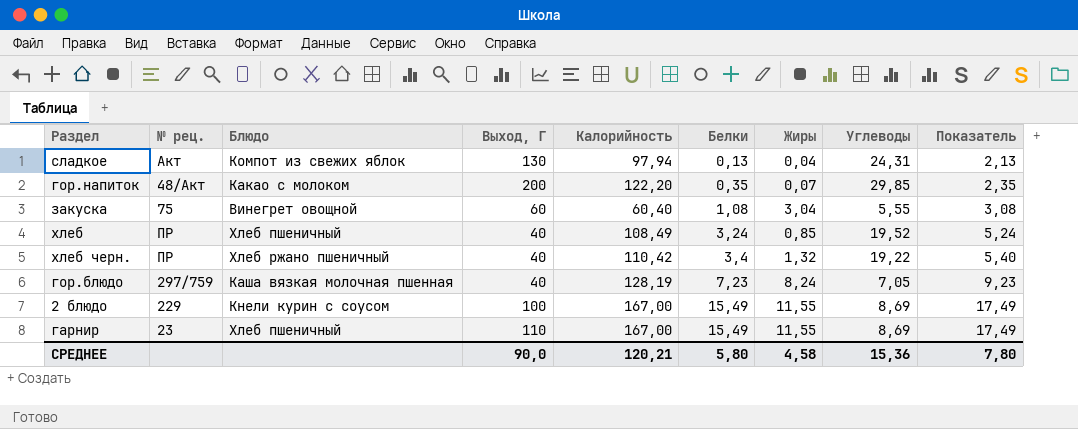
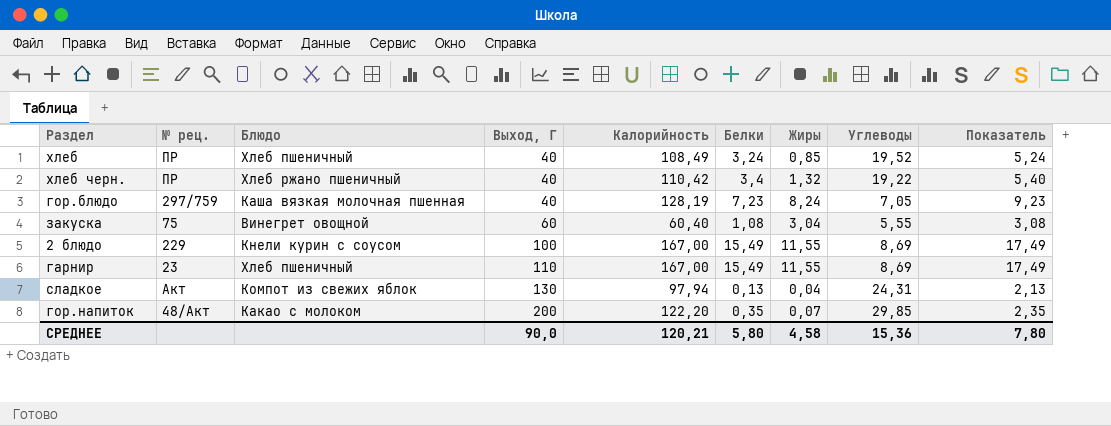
row order: Белки ascending -> Выход, Г ascending

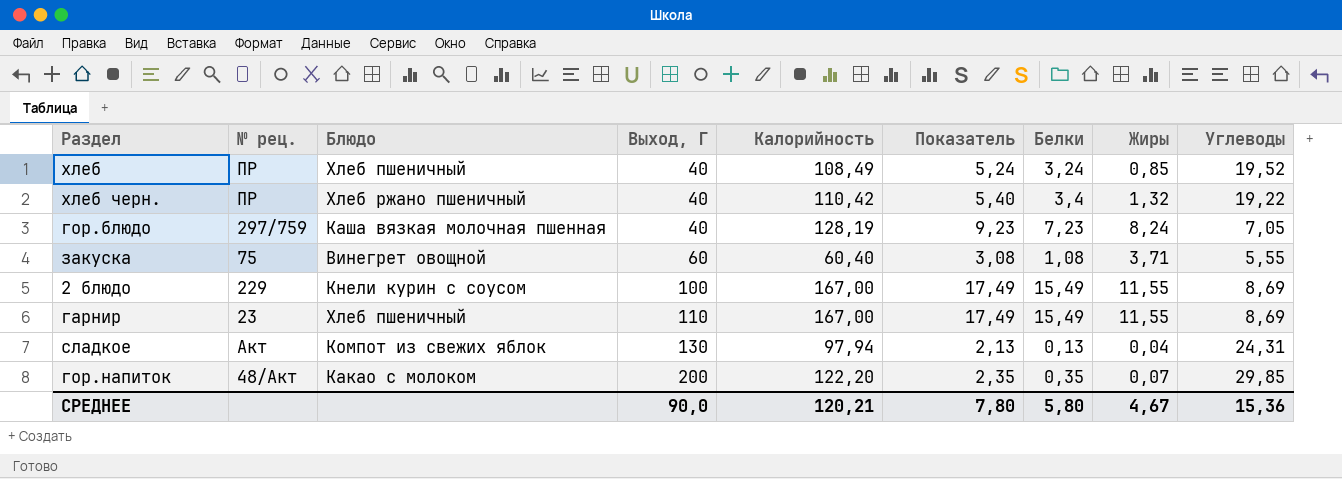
column Показатель | position: 9 -> 6
закуска | Жиры: 3,04 -> 3,71
СРЕДНЕЕ | Жиры: 4,58 -> 4,67

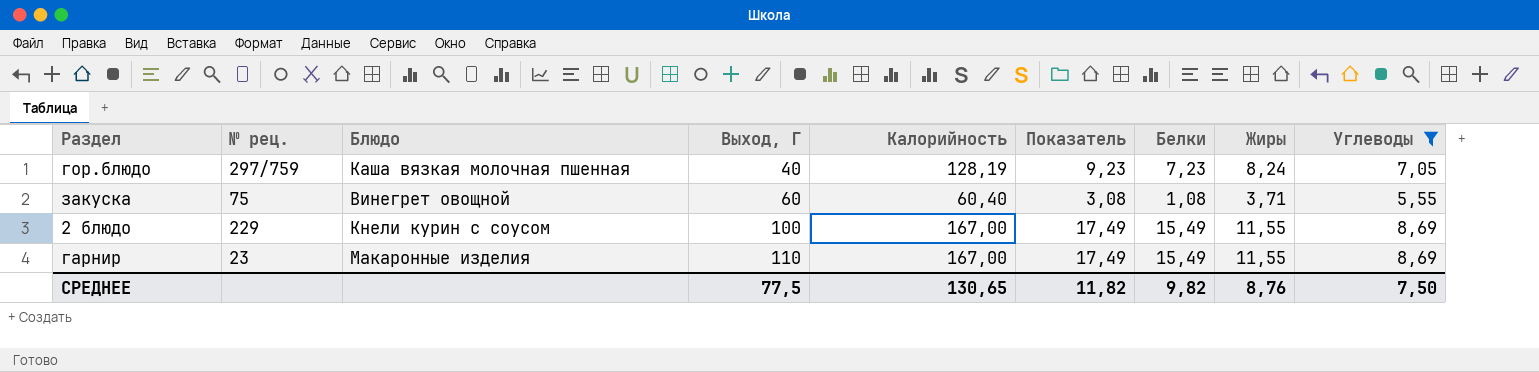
filter: none -> Углеводы <= 8,69
гарнир | Блюдо: Хлеб пшеничный -> Макаронные изделия
СРЕДНЕЕ | Выход, Г: 90,0 -> 77,5
СРЕДНЕЕ | Калорийность: 120,21 -> 130,65
СРЕДНЕЕ | Показатель: 7,80 -> 11,82
СРЕДНЕЕ | Белки: 5,80 -> 9,82
СРЕДНЕЕ | Жиры: 4,67 -> 8,76
СРЕДНЕЕ | Углеводы: 15,36 -> 7,50

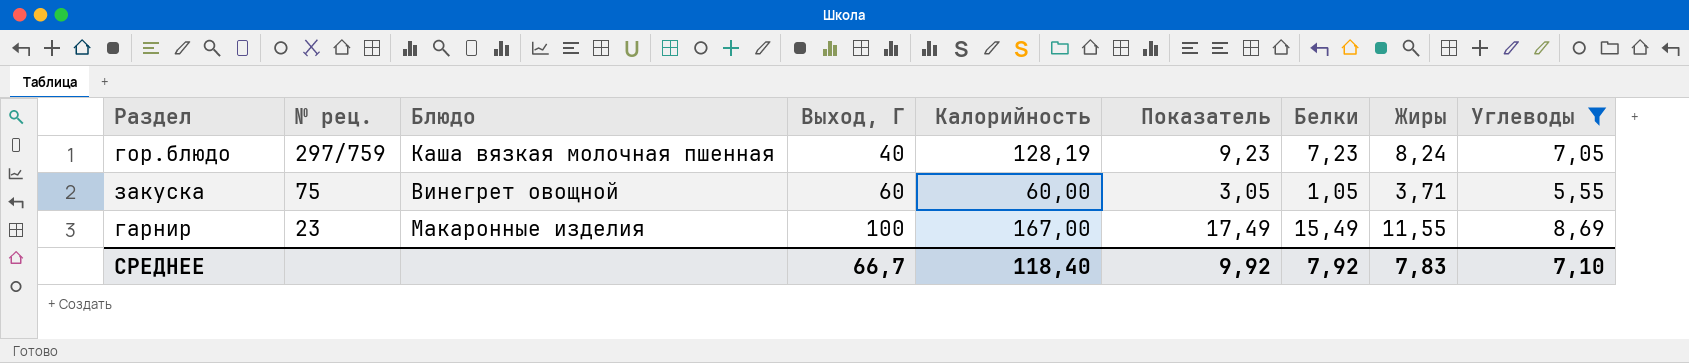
row 2 блюдо: 229 | Кнели курин с соусом | 100 | 167,00 | 17,49 | 15,49 | 11,55 | 8,69 -> none
закуска | Калорийность: 60,40 -> 60,00
закуска | Показатель: 3,08 -> 3,05
закуска | Белки: 1,08 -> 1,05
гарнир | Выход, Г: 110 -> 100
СРЕДНЕЕ | Выход, Г: 77,5 -> 66,7
СРЕДНЕЕ | Калорийность: 130,65 -> 118,40
СРЕДНЕЕ | Показатель: 11,82 -> 9,92
СРЕДНЕЕ | Белки: 9,82 -> 7,92
СРЕДНЕЕ | Жиры: 8,76 -> 7,83
СРЕДНЕЕ | Углеводы: 7,50 -> 7,10

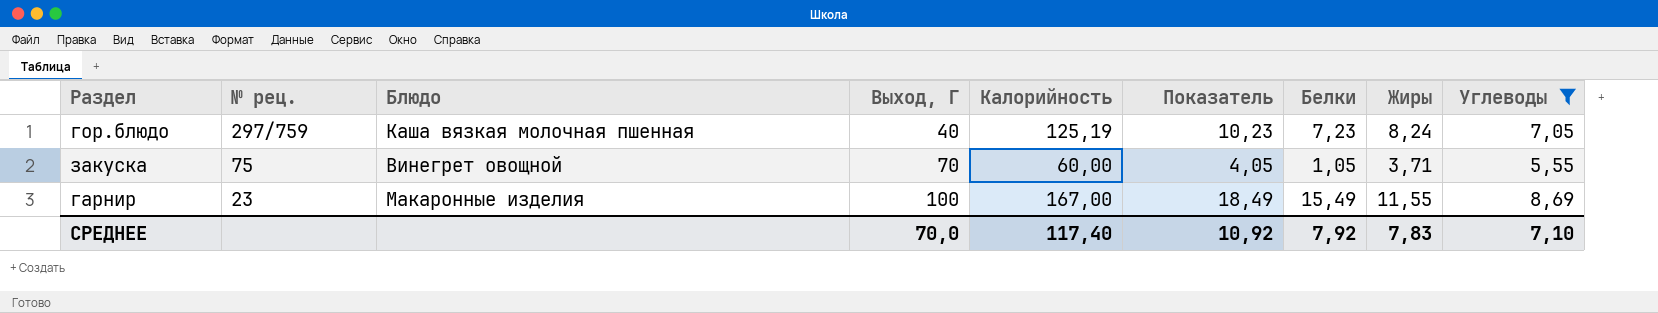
column Показатель | formula: [Белки] + 2 -> [Белки] + 3
гор.блюдо | Калорийность: 128,19 -> 125,19
закуска | Выход, Г: 60 -> 70
СРЕДНЕЕ | Выход, Г: 66,7 -> 70,0
СРЕДНЕЕ | Калорийность: 118,40 -> 117,40
СРЕДНЕЕ | Показатель: 9,92 -> 10,92

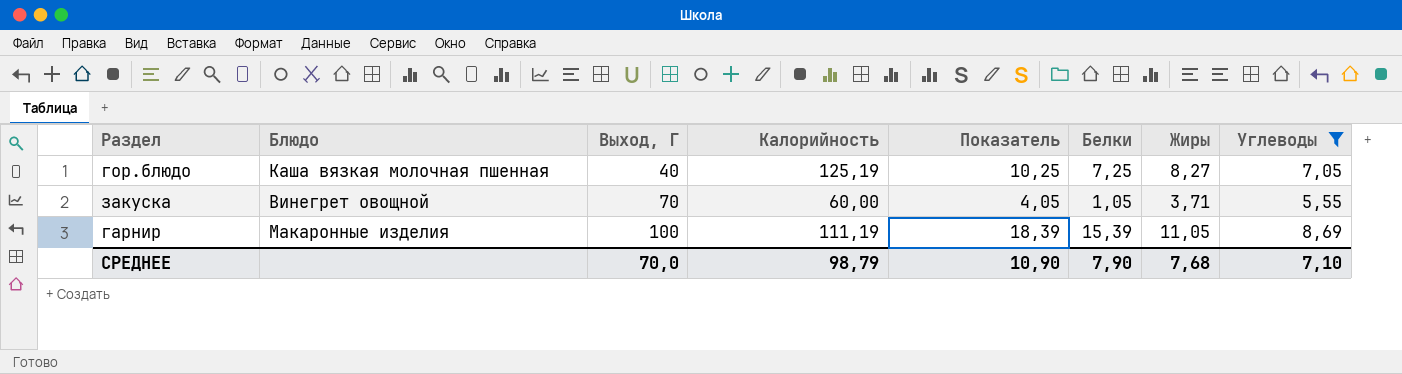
column № рец. | position: 2 -> none
гор.блюдо | Показатель: 10,23 -> 10,25
гор.блюдо | Белки: 7,23 -> 7,25
гор.блюдо | Жиры: 8,24 -> 8,27
гарнир | Калорийность: 167,00 -> 111,19
гарнир | Показатель: 18,49 -> 18,39
гарнир | Белки: 15,49 -> 15,39
гарнир | Жиры: 11,55 -> 11,05
СРЕДНЕЕ | Калорийность: 117,40 -> 98,79
СРЕДНЕЕ | Показатель: 10,92 -> 10,90
СРЕДНЕЕ | Белки: 7,92 -> 7,90
СРЕДНЕЕ | Жиры: 7,83 -> 7,68

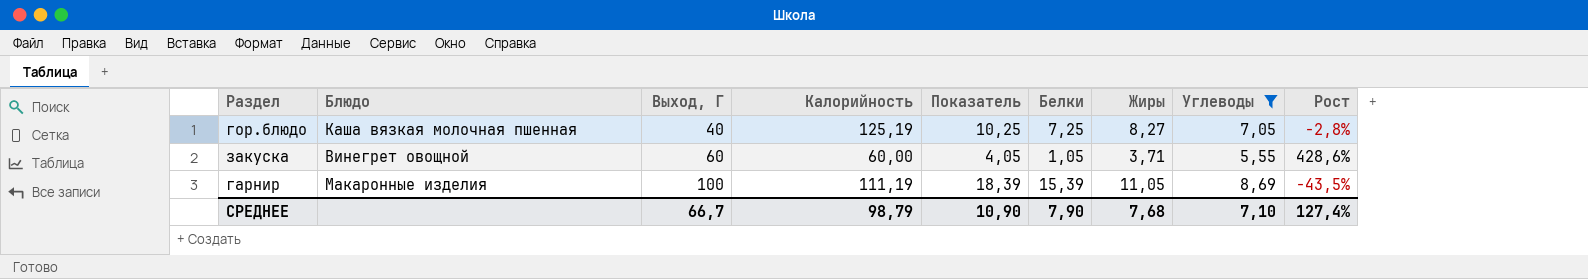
column Рост | formula: none -> ([Углеводы] - [Белки]) / [Белки]
закуска | Выход, Г: 70 -> 60
СРЕДНЕЕ | Выход, Г: 70,0 -> 66,7

